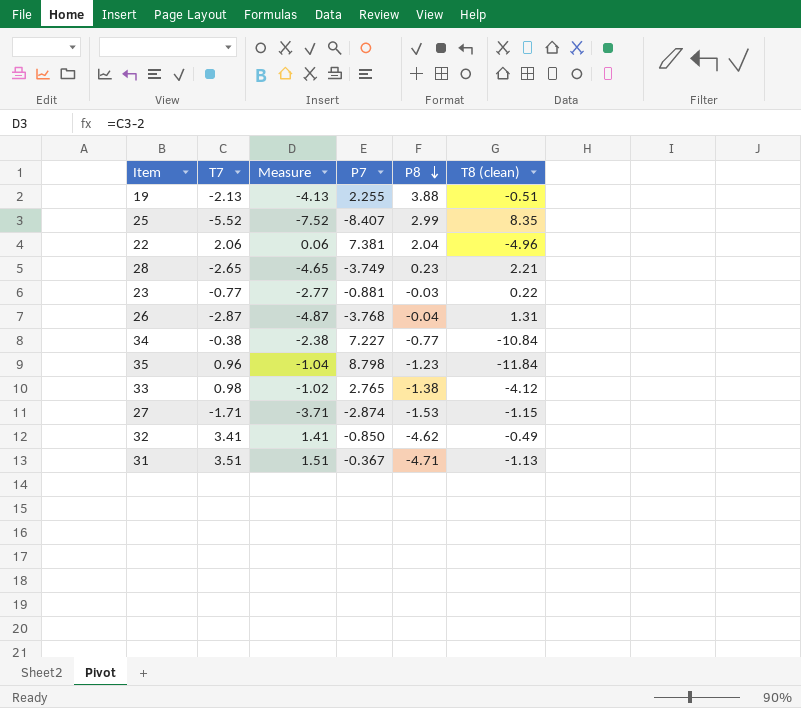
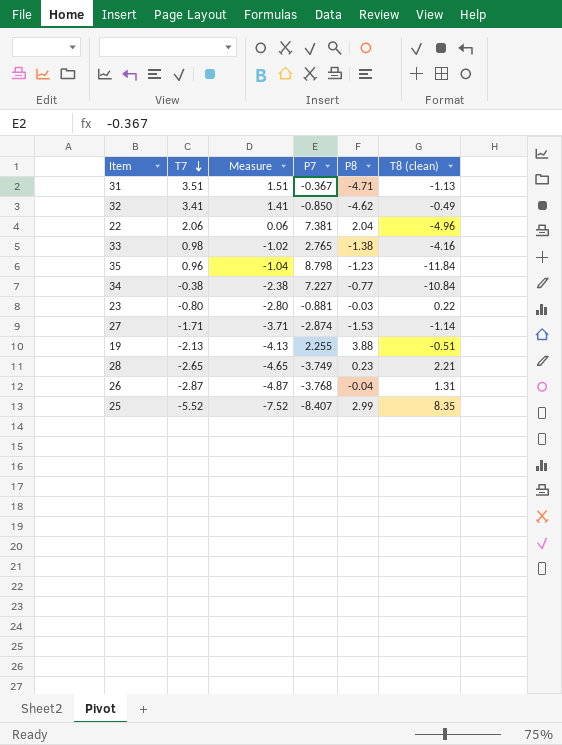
row order: P8 descending -> T7 descending
33 | T8 (clean): -4.12 -> -4.16
23 | T7: -0.77 -> -0.80
23 | Measure: -2.77 -> -2.80
27 | T8 (clean): -1.15 -> -1.14

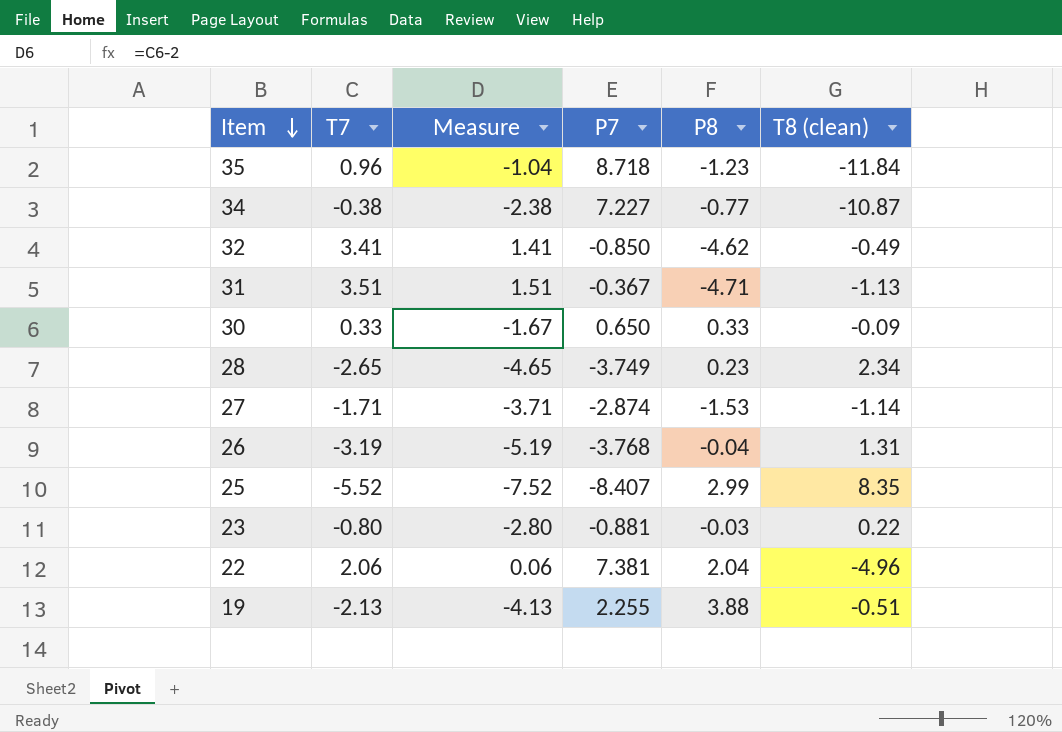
row order: T7 descending -> Item descending
row 33: 0.98 | -1.02 | 2.765 | -1.38 | -4.16 -> none
35 | P7: 8.798 -> 8.718
34 | T8 (clean): -10.84 -> -10.87
row 30: none -> 0.33 | -1.67 | 0.650 | 0.33 | -0.09
28 | T8 (clean): 2.21 -> 2.34
26 | T7: -2.87 -> -3.19
26 | Measure: -4.87 -> -5.19

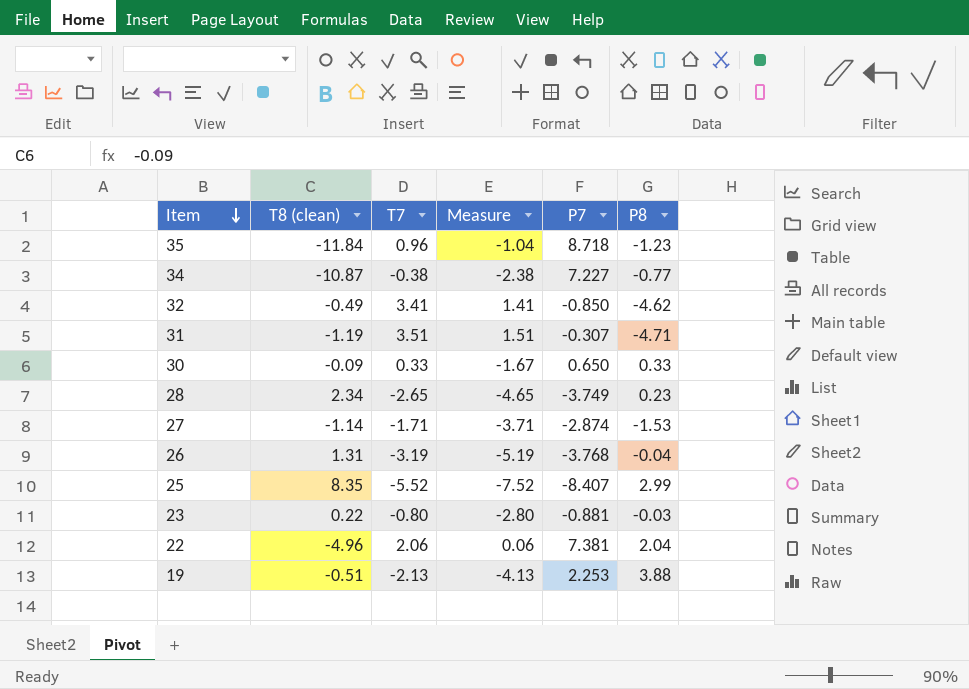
column T8 (clean) | position: 6 -> 2
31 | T8 (clean): -1.13 -> -1.19
31 | P7: -0.367 -> -0.307
19 | P7: 2.255 -> 2.253

